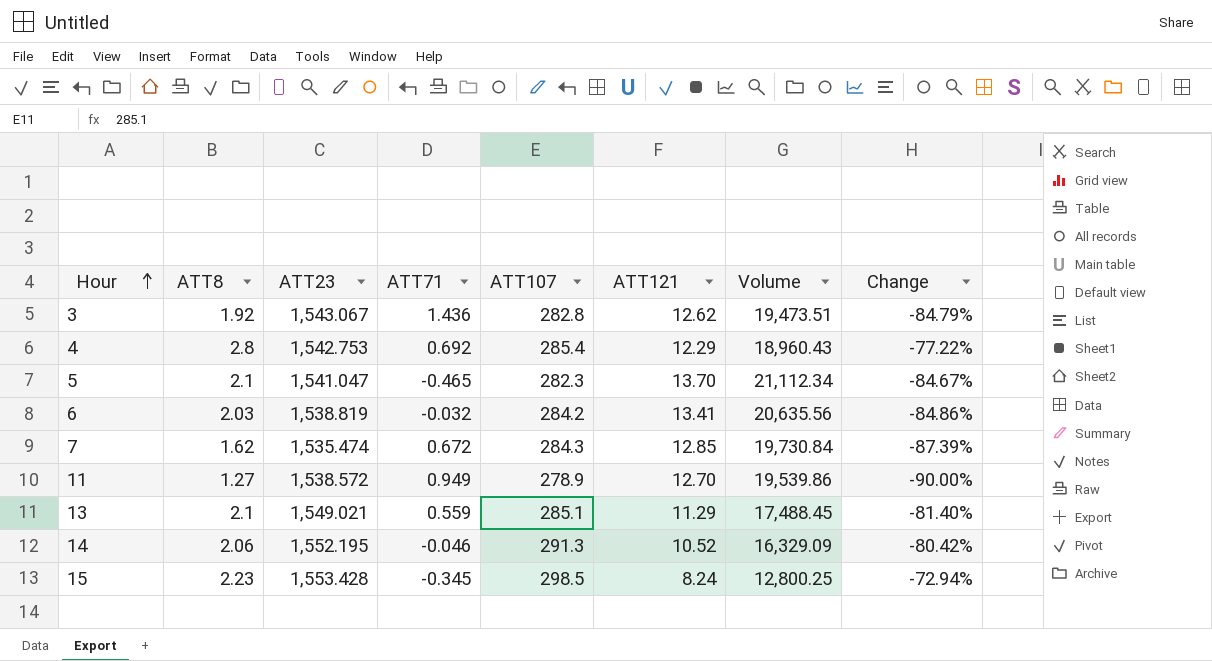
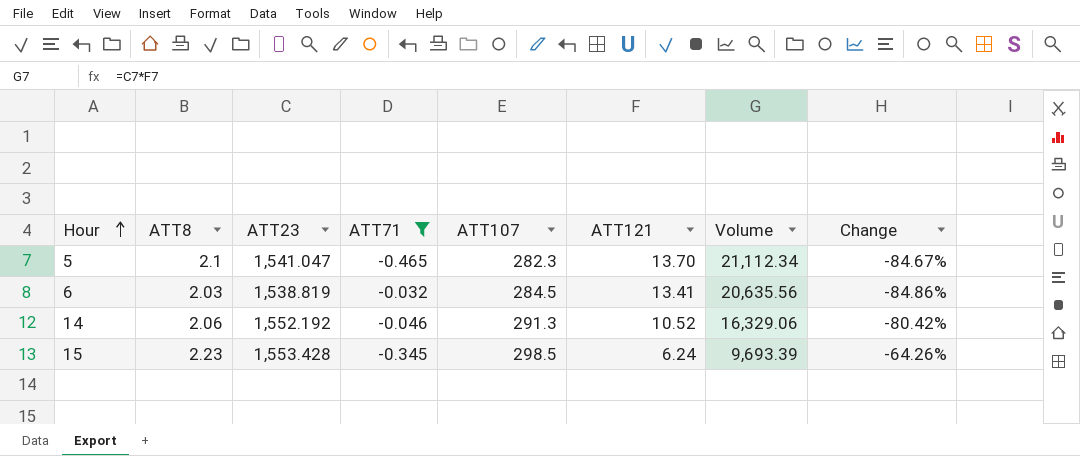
filter: none -> ATT71 <= -0.032
6 | ATT107: 284.2 -> 284.5
14 | ATT23: 1,552.195 -> 1,552.192
14 | Volume: 16,329.09 -> 16,329.06
15 | ATT121: 8.24 -> 6.24
15 | Volume: 12,800.25 -> 9,693.39
15 | Change: -72.94% -> -64.26%

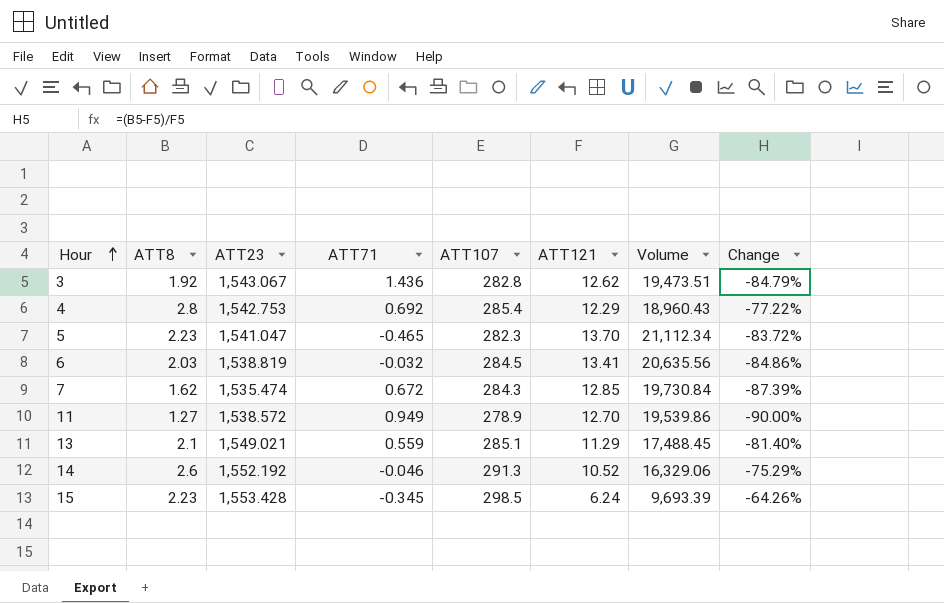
filter: ATT71 <= -0.032 -> none
5 | ATT8: 2.1 -> 2.23
5 | Change: -84.67% -> -83.72%
14 | ATT8: 2.06 -> 2.6
14 | Change: -80.42% -> -75.29%

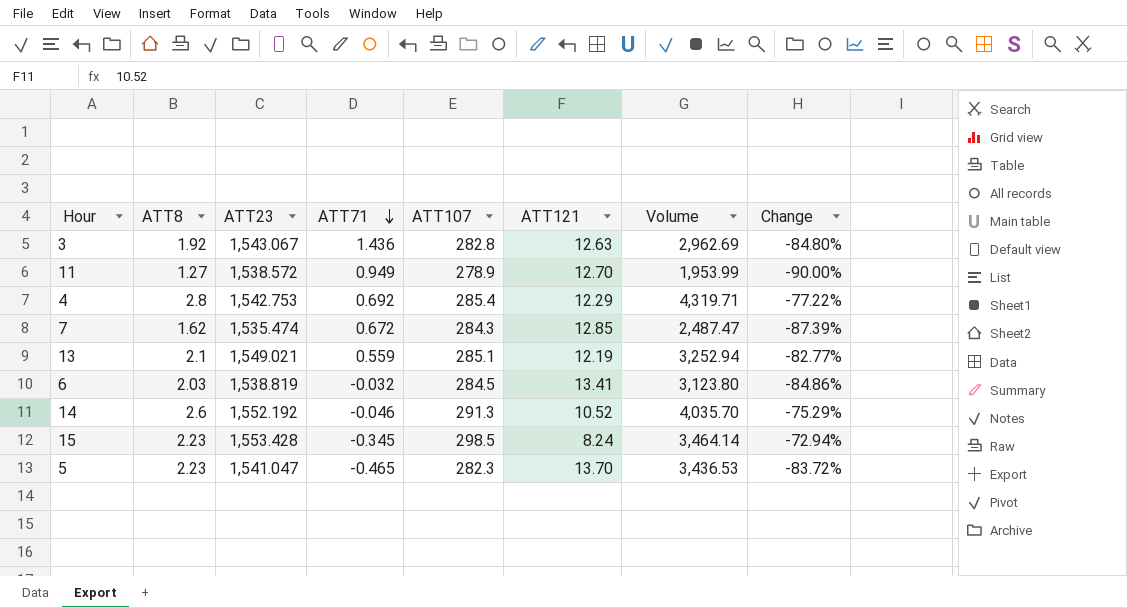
row order: Hour ascending -> ATT71 descending
column Volume | formula: [ATT23] * [ATT121] -> [ATT8] * [ATT23]
3 | ATT121: 12.62 -> 12.63
3 | Change: -84.79% -> -84.80%
13 | ATT121: 11.29 -> 12.19
13 | Change: -81.40% -> -82.77%
15 | ATT121: 6.24 -> 8.24
15 | Change: -64.26% -> -72.94%

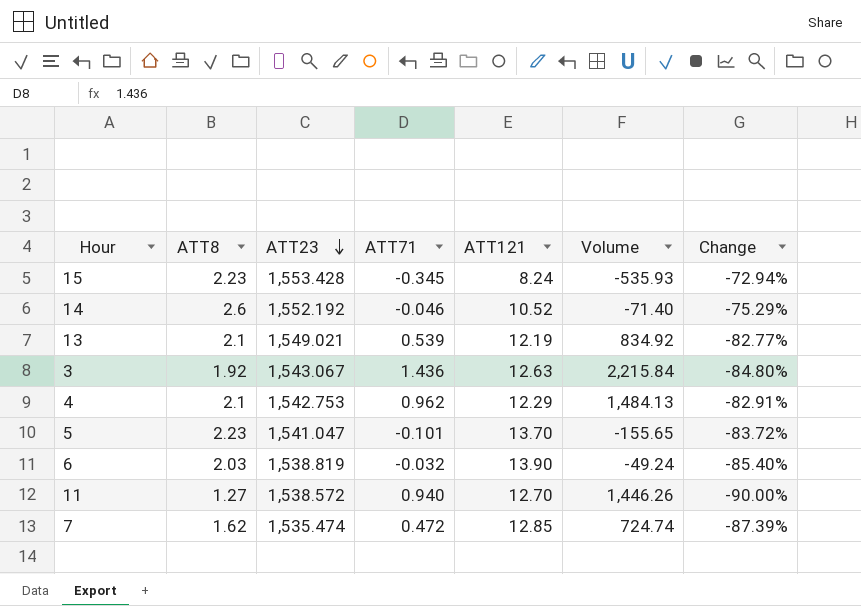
row order: ATT71 descending -> ATT23 descending
column ATT107 | position: 5 -> none
column Volume | formula: [ATT8] * [ATT23] -> [ATT23] * [ATT71]
13 | ATT71: 0.559 -> 0.539
4 | ATT8: 2.8 -> 2.1
4 | ATT71: 0.692 -> 0.962
4 | Change: -77.22% -> -82.91%
5 | ATT71: -0.465 -> -0.101
6 | ATT121: 13.41 -> 13.90
6 | Change: -84.86% -> -85.40%
11 | ATT71: 0.949 -> 0.940
7 | ATT71: 0.672 -> 0.472

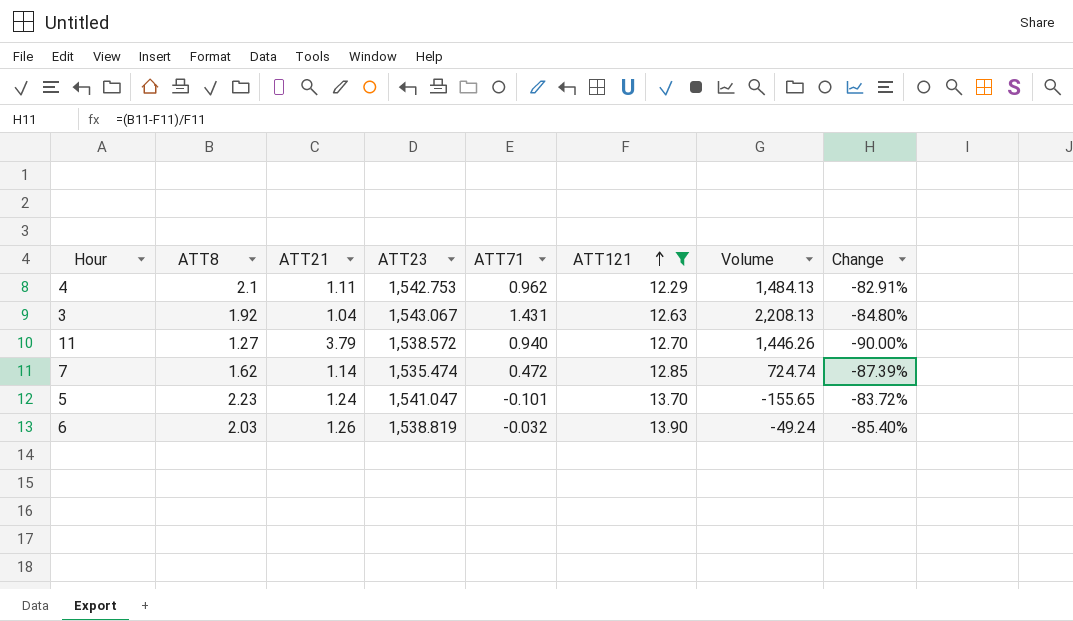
filter: none -> ATT121 >= 12.29
row order: ATT23 descending -> ATT121 ascending
column ATT21 | position: none -> 3
3 | ATT71: 1.436 -> 1.431
3 | Volume: 2,215.84 -> 2,208.13

